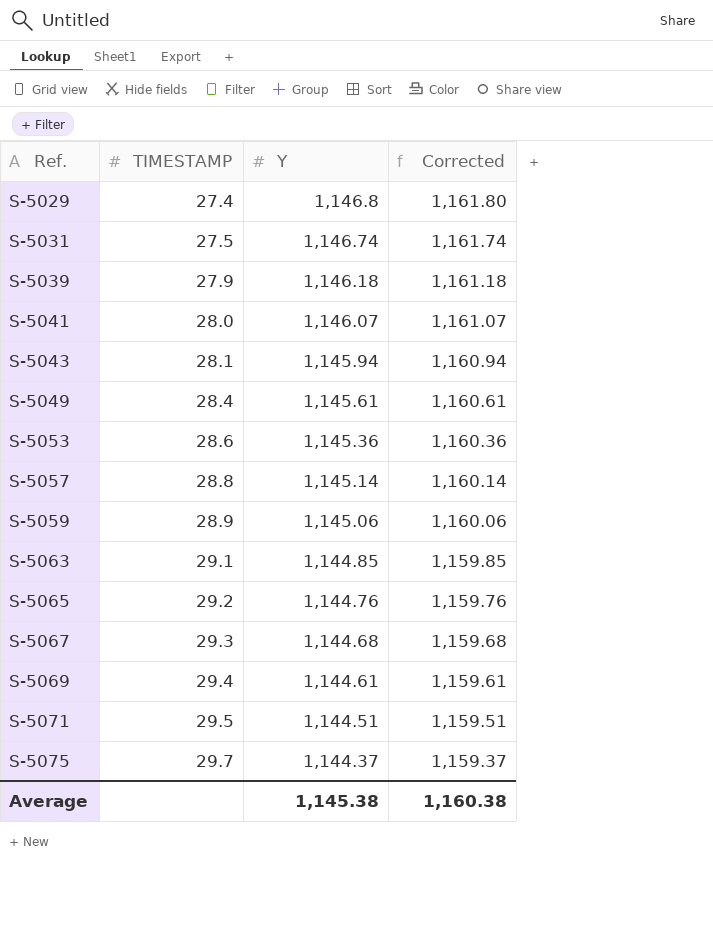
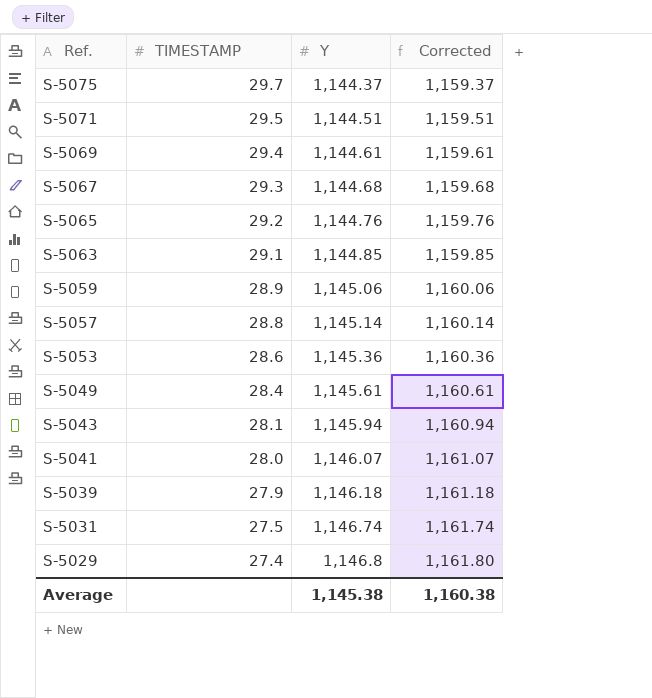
row order: Ref. ascending -> Ref. descending

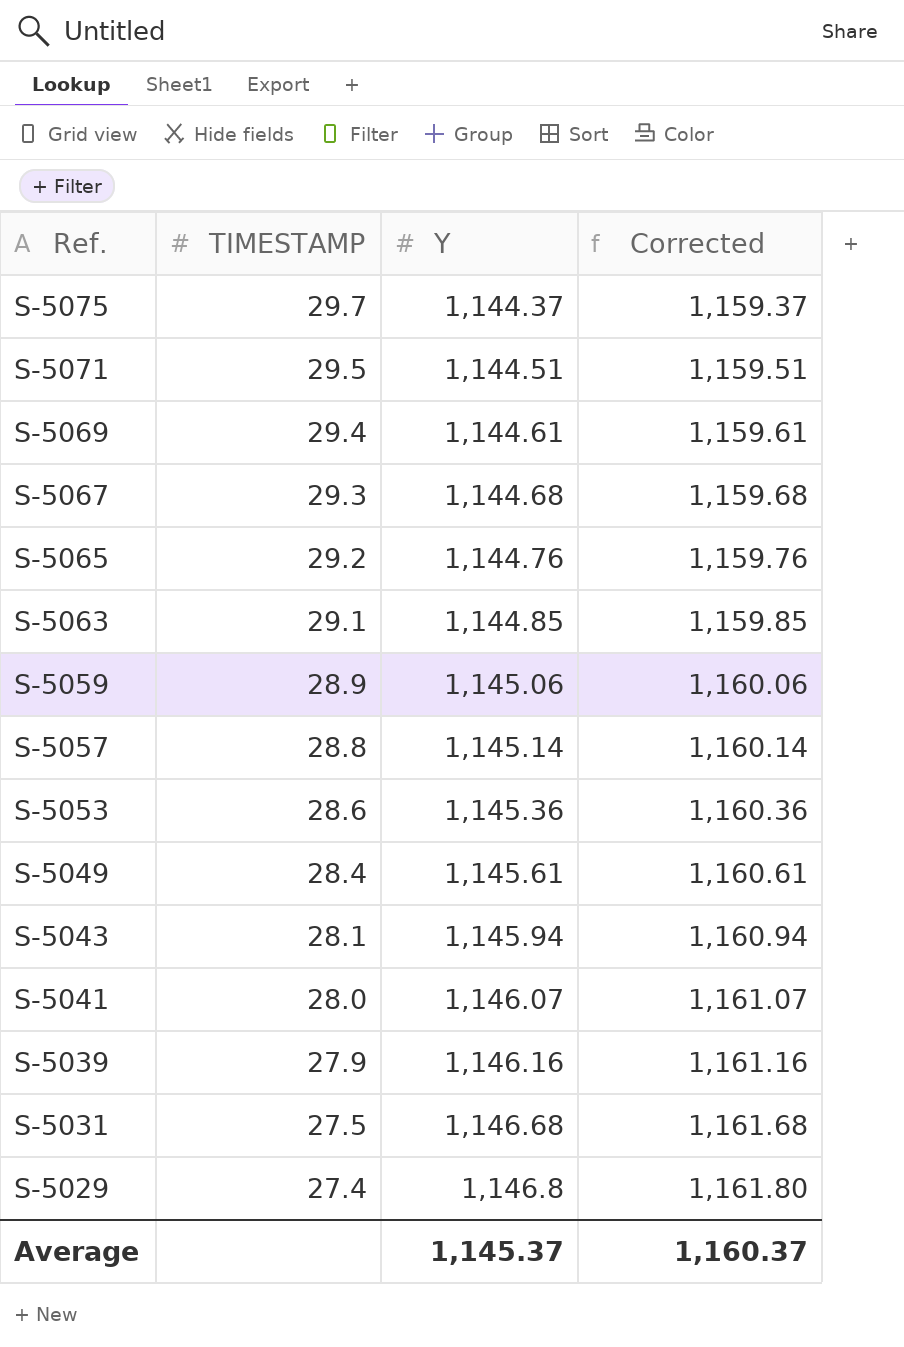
S-5039 | Y: 1,146.18 -> 1,146.16
S-5039 | Corrected: 1,161.18 -> 1,161.16
S-5031 | Y: 1,146.74 -> 1,146.68
S-5031 | Corrected: 1,161.74 -> 1,161.68
Average | Y: 1,145.38 -> 1,145.37
Average | Corrected: 1,160.38 -> 1,160.37

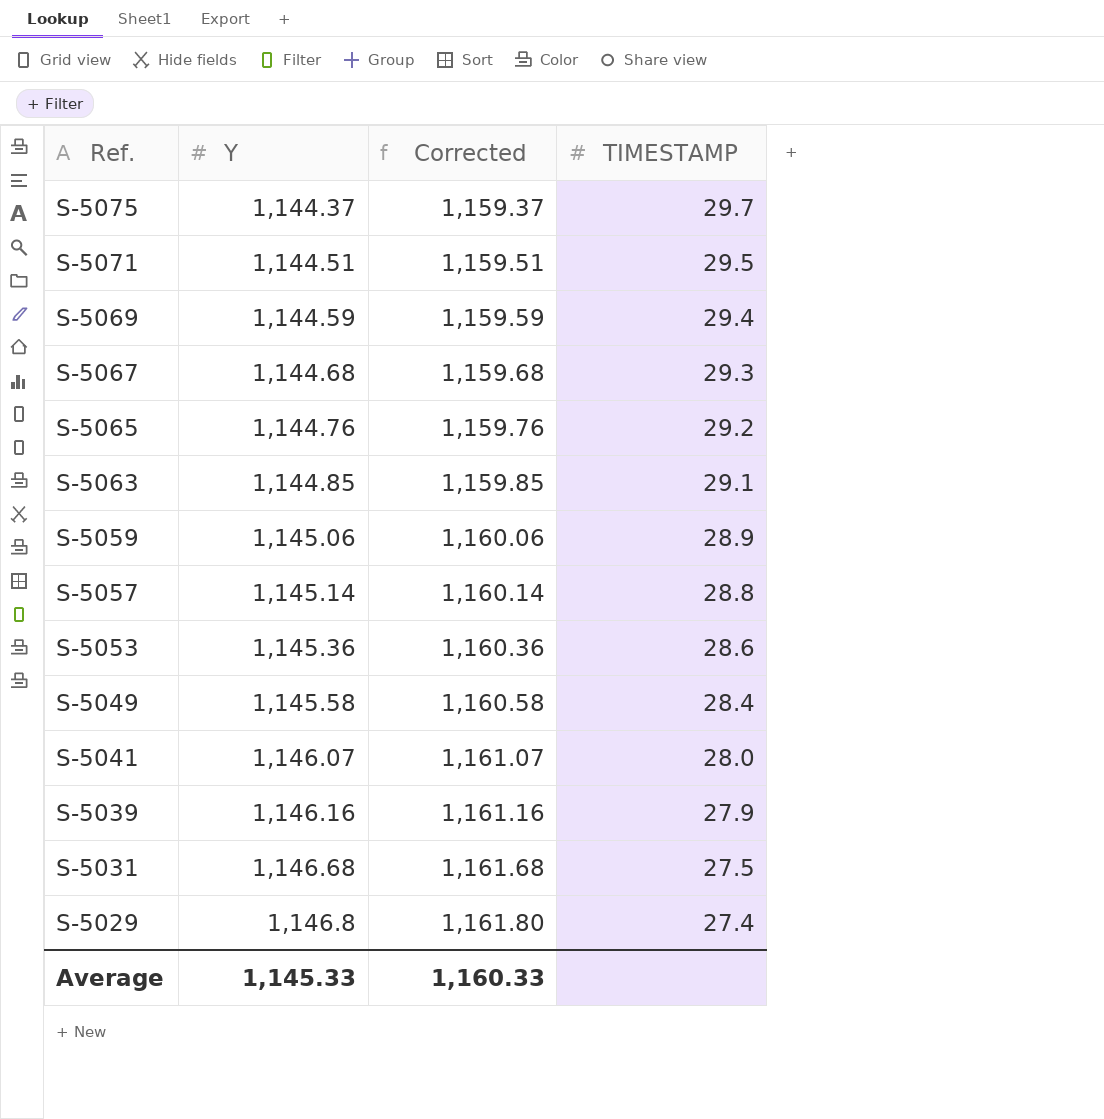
column TIMESTAMP | position: 2 -> 4
row S-5043: 28.1 | 1,145.94 | 1,160.94 -> none
S-5069 | Y: 1,144.61 -> 1,144.59
S-5069 | Corrected: 1,159.61 -> 1,159.59
S-5049 | Y: 1,145.61 -> 1,145.58
S-5049 | Corrected: 1,160.61 -> 1,160.58
Average | Y: 1,145.37 -> 1,145.33
Average | Corrected: 1,160.37 -> 1,160.33

